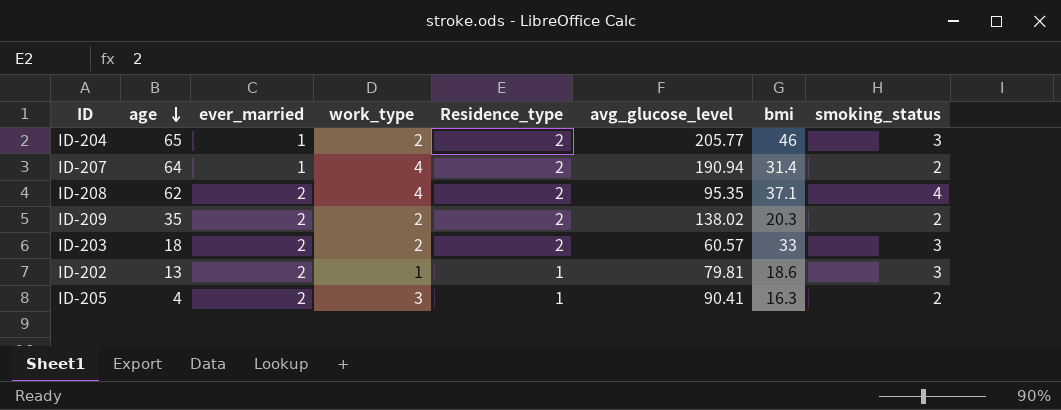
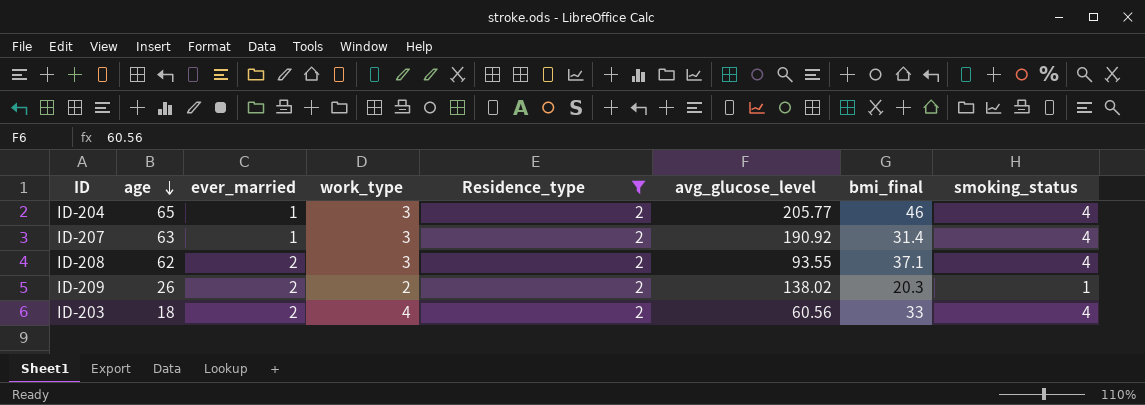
filter: none -> Residence_type = 2
column name: bmi -> bmi_final
ID-204 | work_type: 2 -> 3
ID-204 | smoking_status: 3 -> 4
ID-207 | age: 64 -> 63
ID-207 | work_type: 4 -> 3
ID-207 | avg_glucose_level: 190.94 -> 190.92
ID-207 | smoking_status: 2 -> 4
ID-208 | work_type: 4 -> 3
ID-208 | avg_glucose_level: 95.35 -> 93.55
ID-209 | age: 35 -> 26
ID-209 | smoking_status: 2 -> 1
ID-203 | work_type: 2 -> 4
ID-203 | avg_glucose_level: 60.57 -> 60.56
ID-203 | smoking_status: 3 -> 4

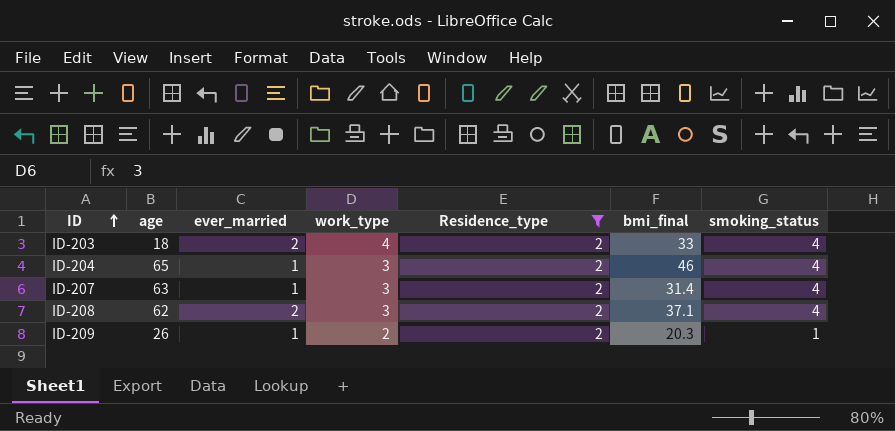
row order: age descending -> ID ascending
column avg_glucose_level | position: 6 -> none
ID-209 | ever_married: 2 -> 1

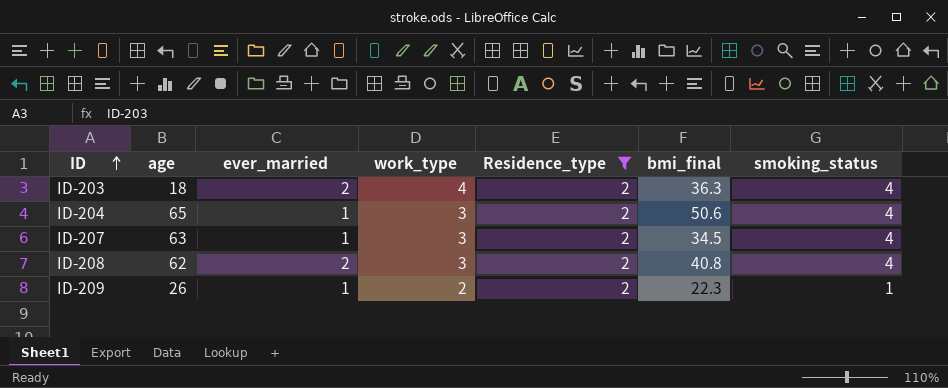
ID-203 | bmi_final: 33 -> 36.3
ID-204 | bmi_final: 46 -> 50.6
ID-207 | bmi_final: 31.4 -> 34.5
ID-208 | bmi_final: 37.1 -> 40.8
ID-209 | bmi_final: 20.3 -> 22.3

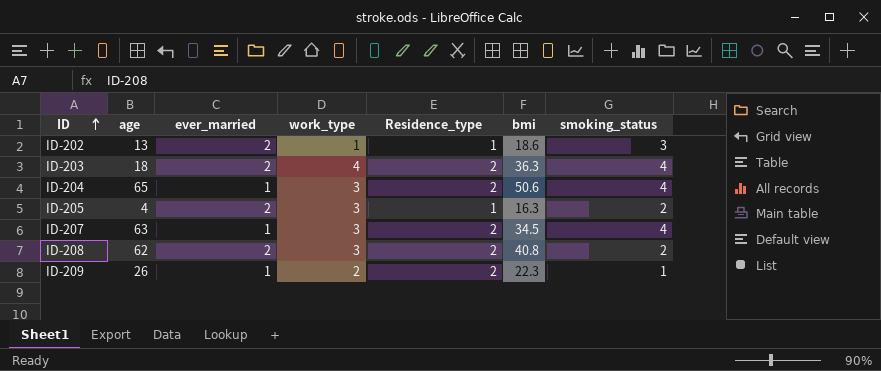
filter: Residence_type = 2 -> none
column name: bmi_final -> bmi
ID-208 | smoking_status: 4 -> 2

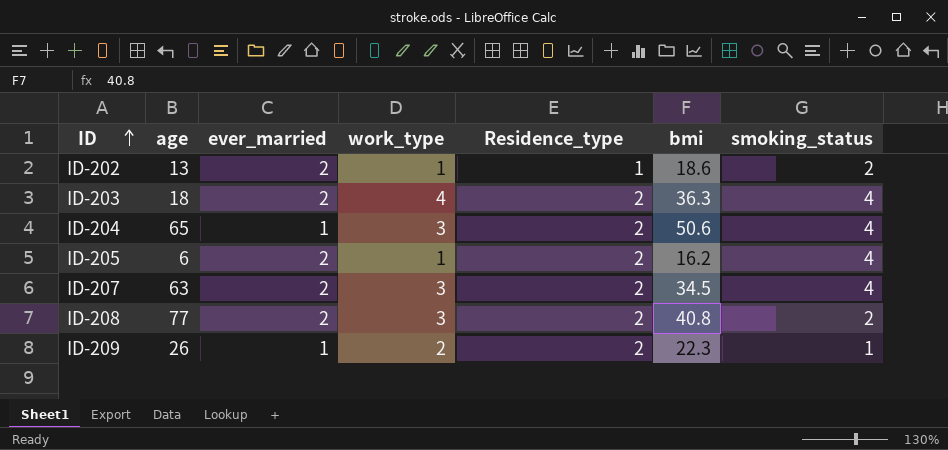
ID-202 | smoking_status: 3 -> 2
ID-205 | age: 4 -> 6
ID-205 | work_type: 3 -> 1
ID-205 | Residence_type: 1 -> 2
ID-205 | bmi: 16.3 -> 16.2
ID-205 | smoking_status: 2 -> 4
ID-207 | ever_married: 1 -> 2
ID-208 | age: 62 -> 77

